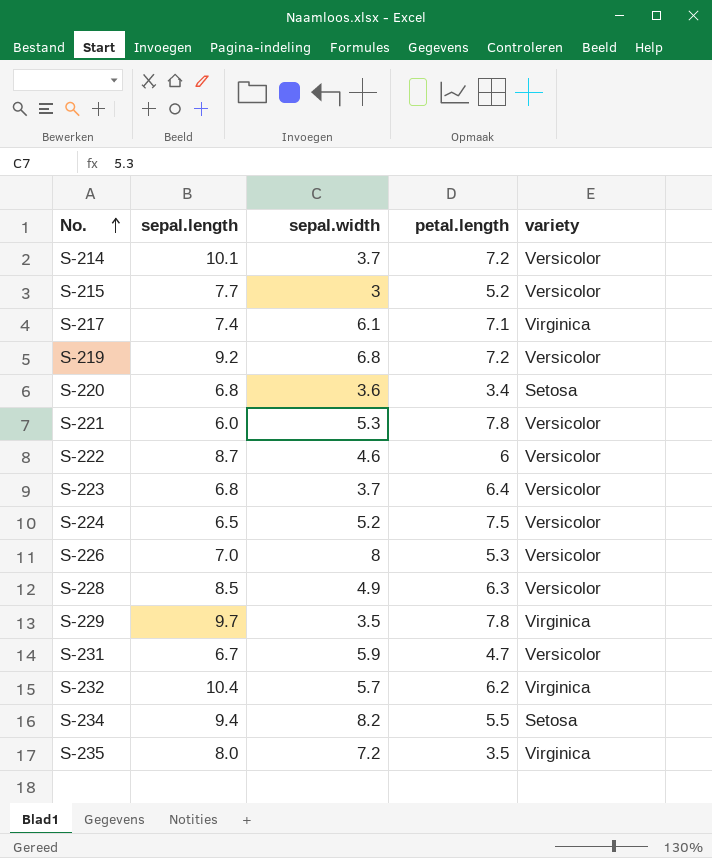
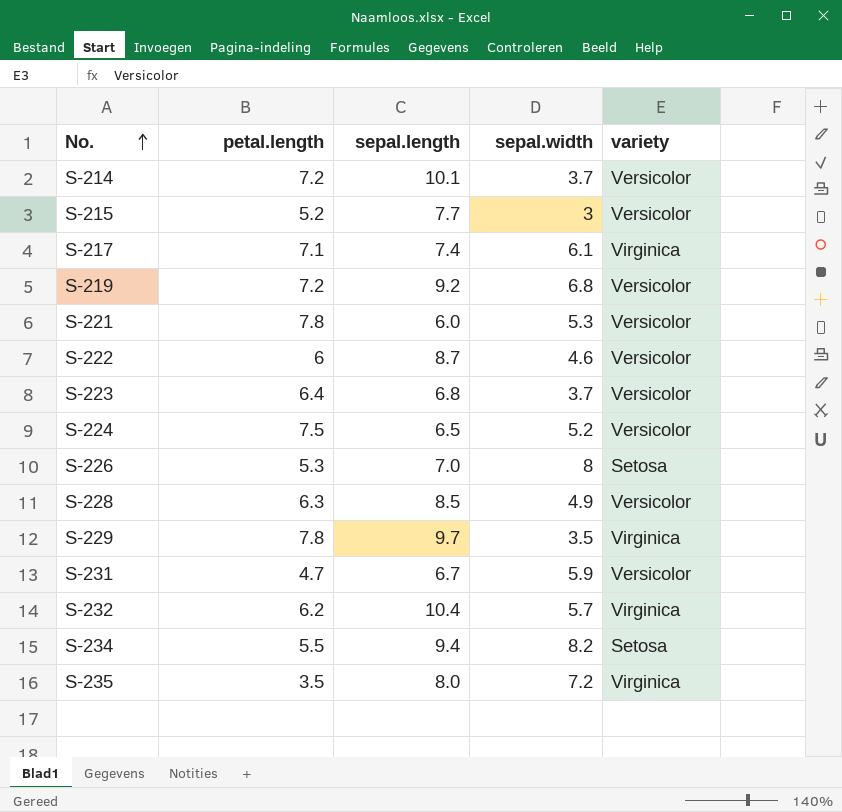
column petal.length | position: 4 -> 2
row S-220: 6.8 | 3.6 | 3.4 | Setosa -> none
S-226 | variety: Versicolor -> Setosa

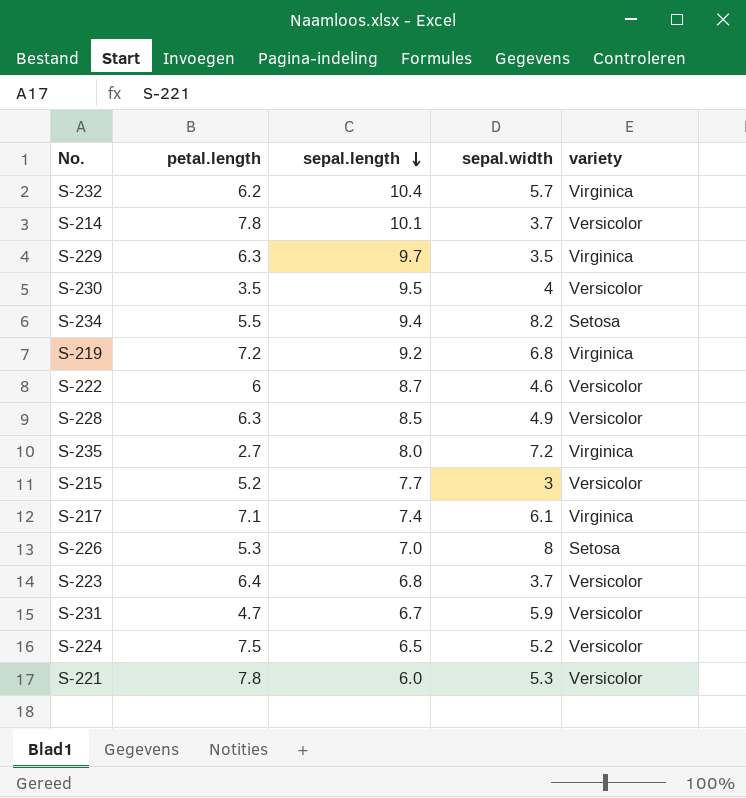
row order: No. ascending -> sepal.length descending
S-214 | petal.length: 7.2 -> 7.8
S-229 | petal.length: 7.8 -> 6.3
row S-230: none -> 3.5 | 9.5 | 4 | Versicolor
S-219 | variety: Versicolor -> Virginica
S-235 | petal.length: 3.5 -> 2.7

